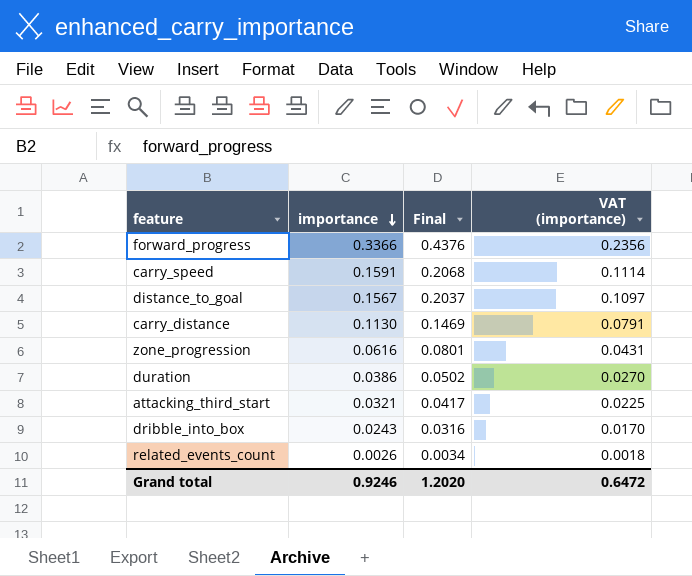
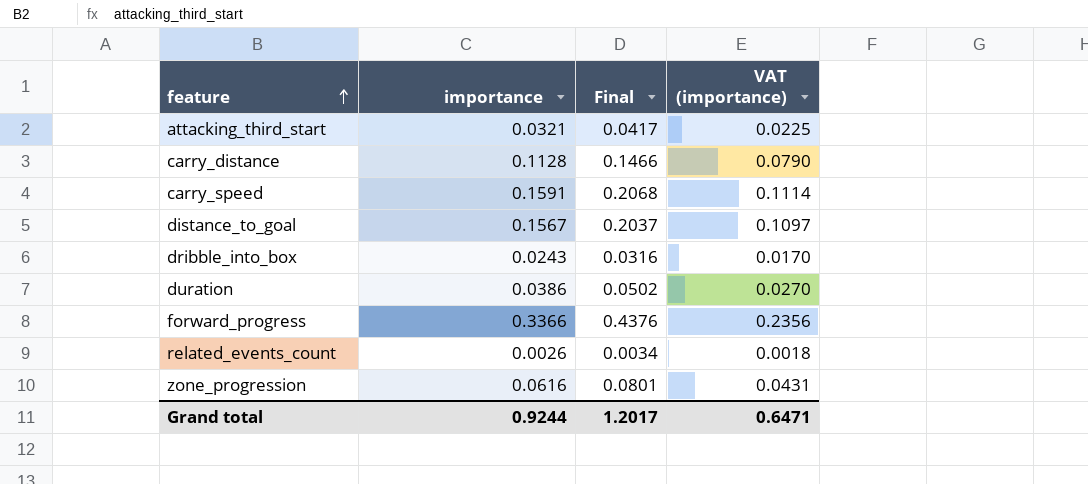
row order: importance descending -> feature ascending
carry_distance | importance: 0.1130 -> 0.1128
carry_distance | Final: 0.1469 -> 0.1466
carry_distance | VAT (importance): 0.0791 -> 0.0790
Grand total | importance: 0.9246 -> 0.9244
Grand total | Final: 1.2020 -> 1.2017
Grand total | VAT (importance): 0.6472 -> 0.6471

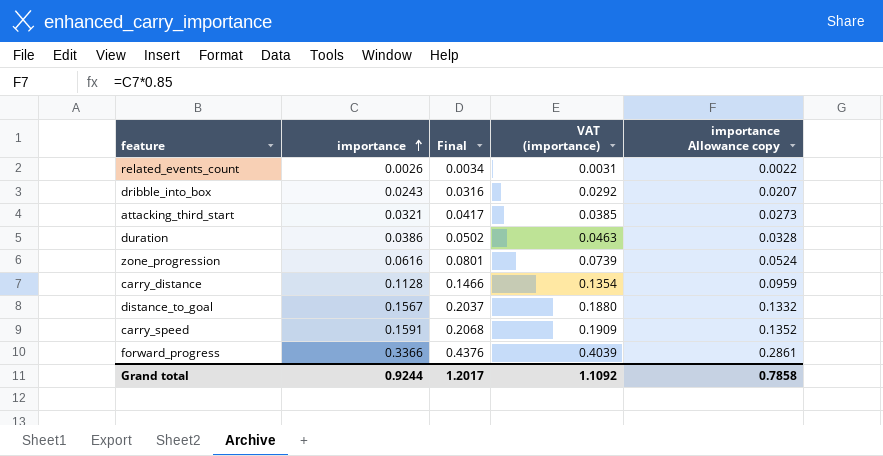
row order: feature ascending -> importance ascending
column VAT (importance) | formula: [importance] * 0.7 -> [importance] * 1.2
column importance Allowance copy | formula: none -> [importance] * 0.85
Grand total | VAT (importance): 0.6471 -> 1.1092

